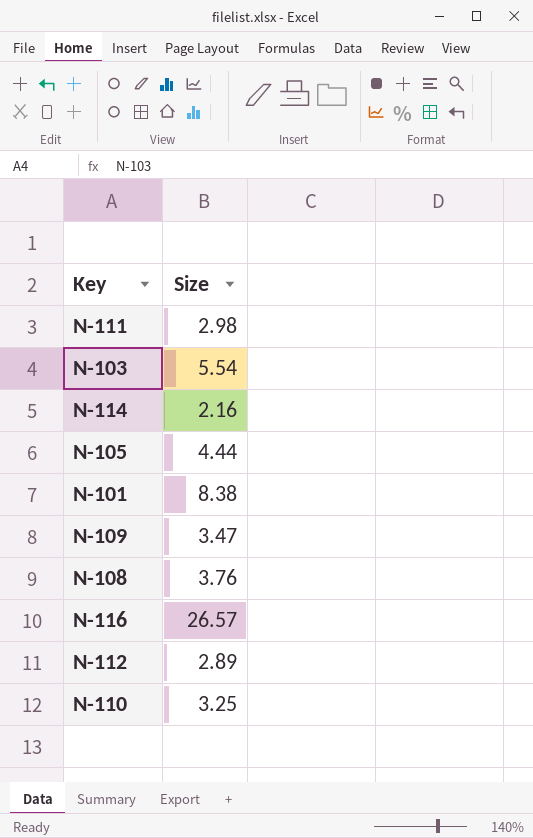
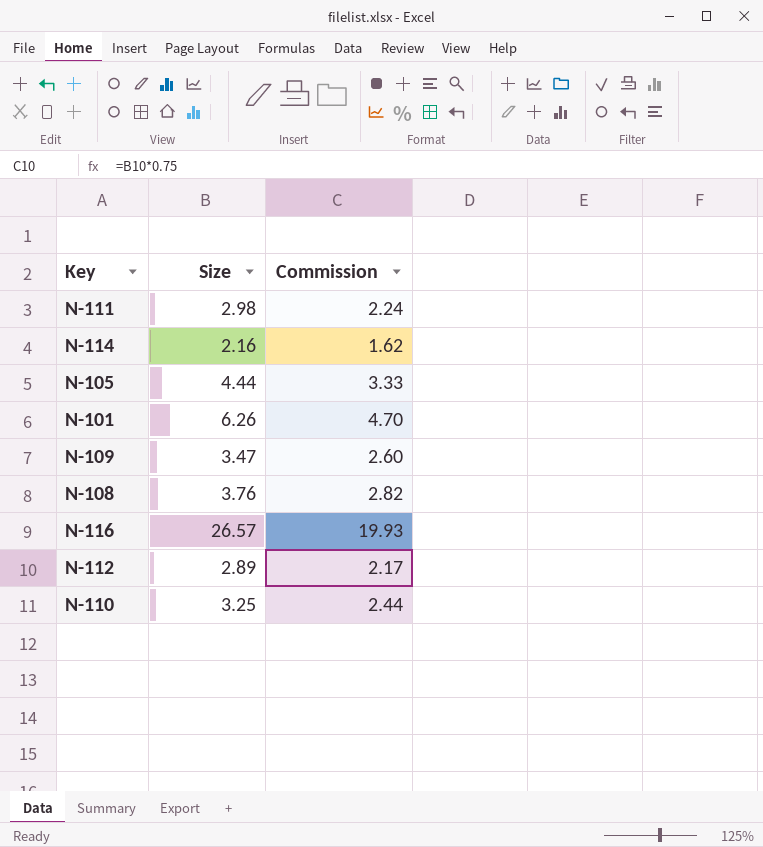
column Commission | formula: none -> [Size] * 0.75
row N-103: 5.54 -> none
N-101 | Size: 8.38 -> 6.26

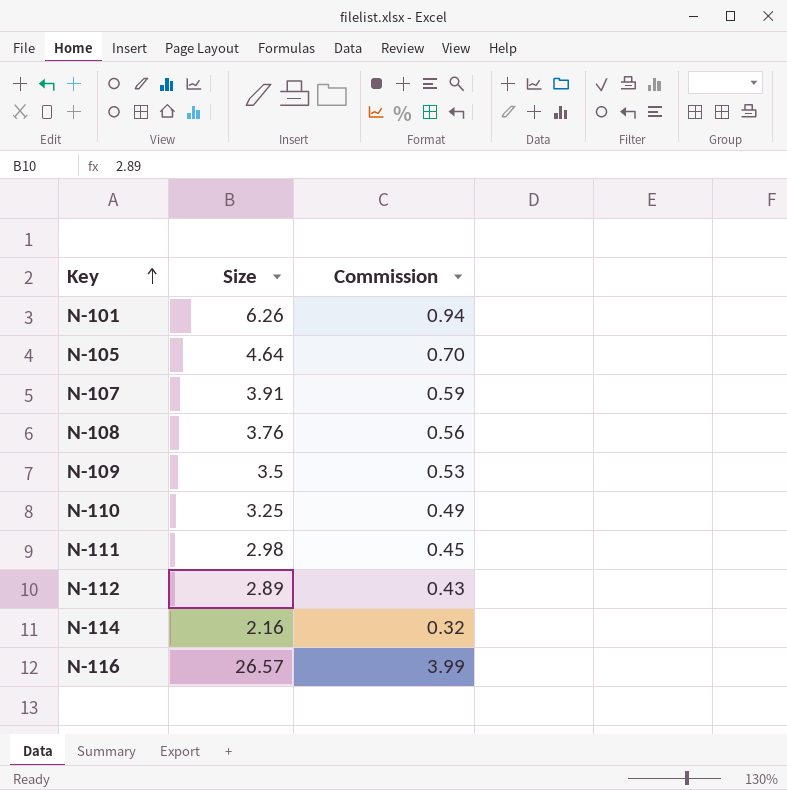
row order: none -> Key ascending
column Commission | formula: [Size] * 0.75 -> [Size] * 0.15
N-105 | Size: 4.44 -> 4.64
row N-107: none -> 3.91 | 0.59
N-109 | Size: 3.47 -> 3.5

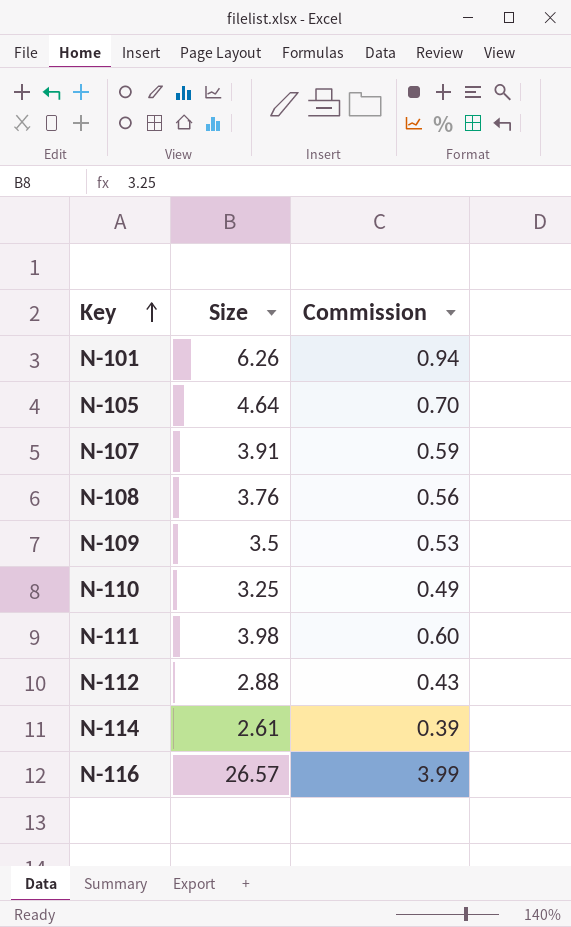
N-111 | Size: 2.98 -> 3.98
N-111 | Commission: 0.45 -> 0.60
N-112 | Size: 2.89 -> 2.88
N-114 | Size: 2.16 -> 2.61
N-114 | Commission: 0.32 -> 0.39

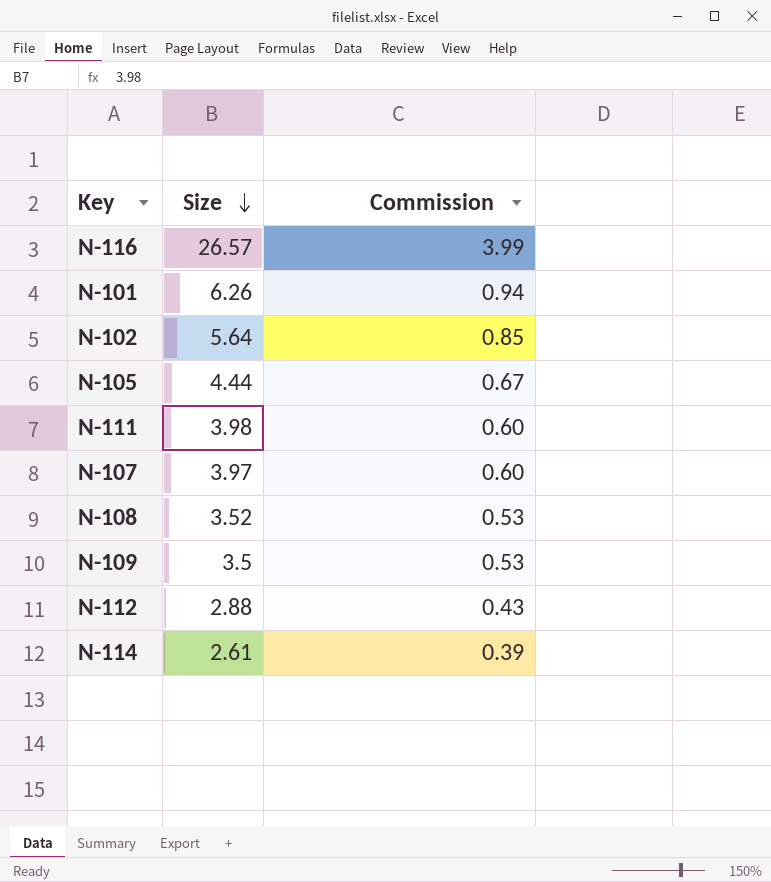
row order: Key ascending -> Size descending
row N-110: 3.25 | 0.49 -> none
row N-102: none -> 5.64 | 0.85
N-105 | Size: 4.64 -> 4.44
N-105 | Commission: 0.70 -> 0.67
N-107 | Size: 3.91 -> 3.97
N-107 | Commission: 0.59 -> 0.60
N-108 | Size: 3.76 -> 3.52
N-108 | Commission: 0.56 -> 0.53

